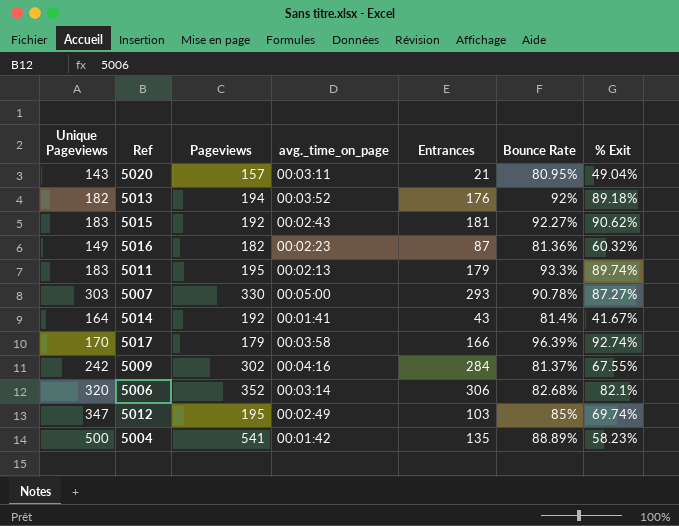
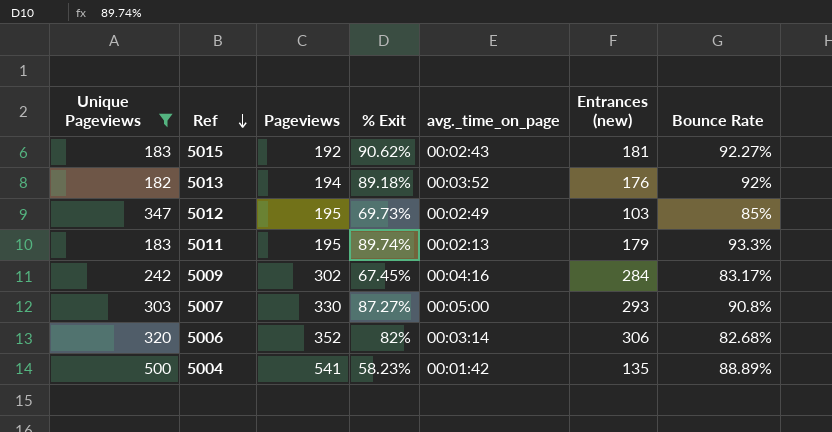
filter: none -> Unique Pageviews >= 182
row order: none -> Ref descending
column % Exit | position: 7 -> 4
column name: Entrances -> Entrances (new)
5012 | % Exit: 69.74% -> 69.73%
5009 | % Exit: 67.55% -> 67.45%
5009 | Bounce Rate: 81.37% -> 83.17%
5007 | Bounce Rate: 90.78% -> 90.8%
5006 | % Exit: 82.1% -> 82%

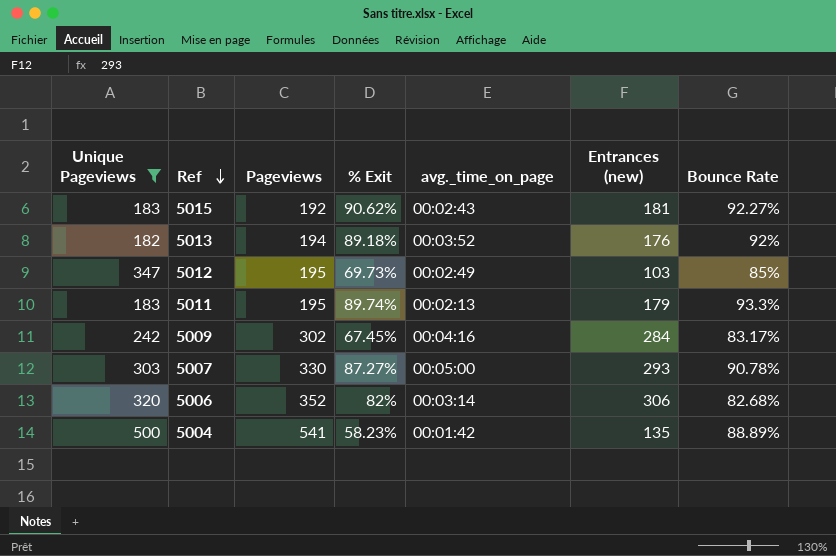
5007 | Bounce Rate: 90.8% -> 90.78%

